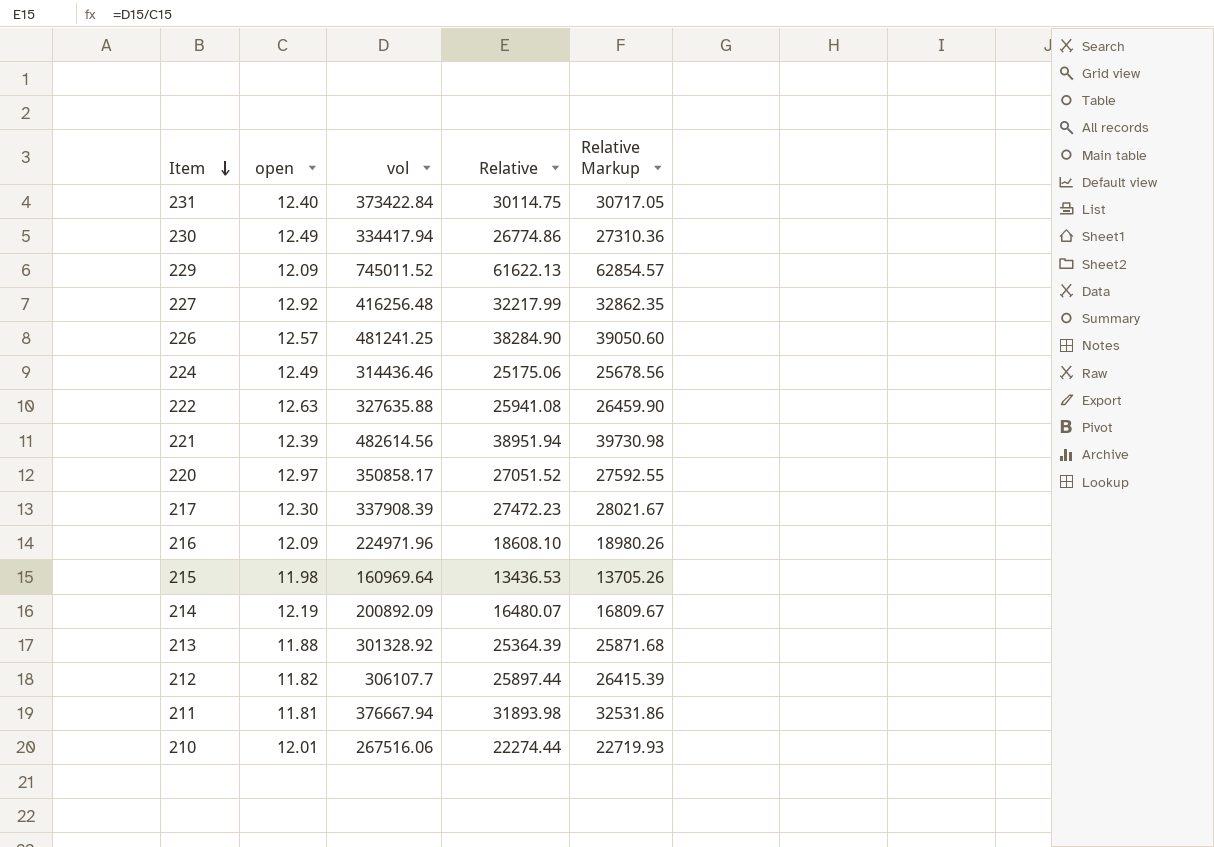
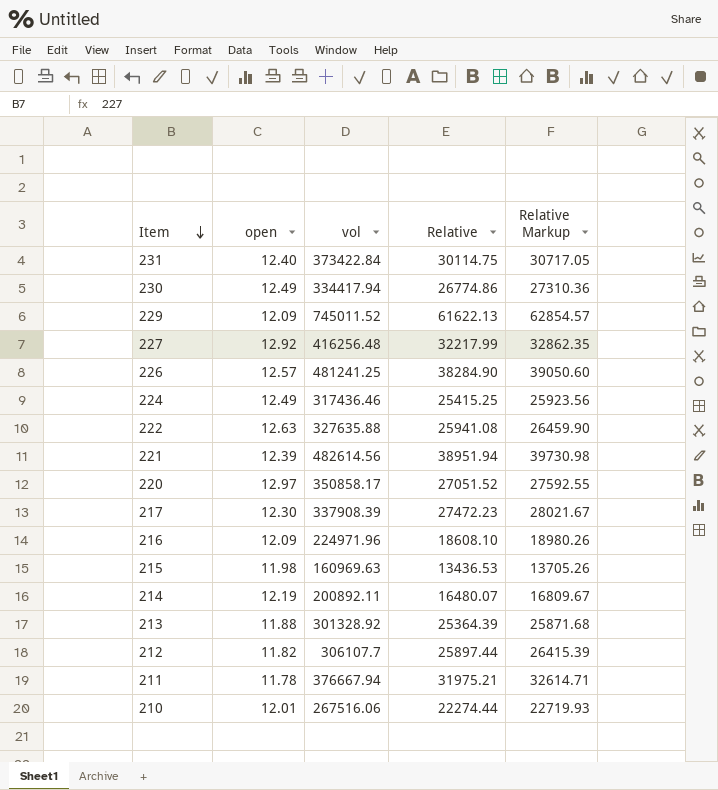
224 | vol: 314436.46 -> 317436.46
224 | Relative: 25175.06 -> 25415.25
224 | Relative Markup: 25678.56 -> 25923.56
215 | vol: 160969.64 -> 160969.63
214 | vol: 200892.09 -> 200892.11
211 | open: 11.81 -> 11.78
211 | Relative: 31893.98 -> 31975.21
211 | Relative Markup: 32531.86 -> 32614.71

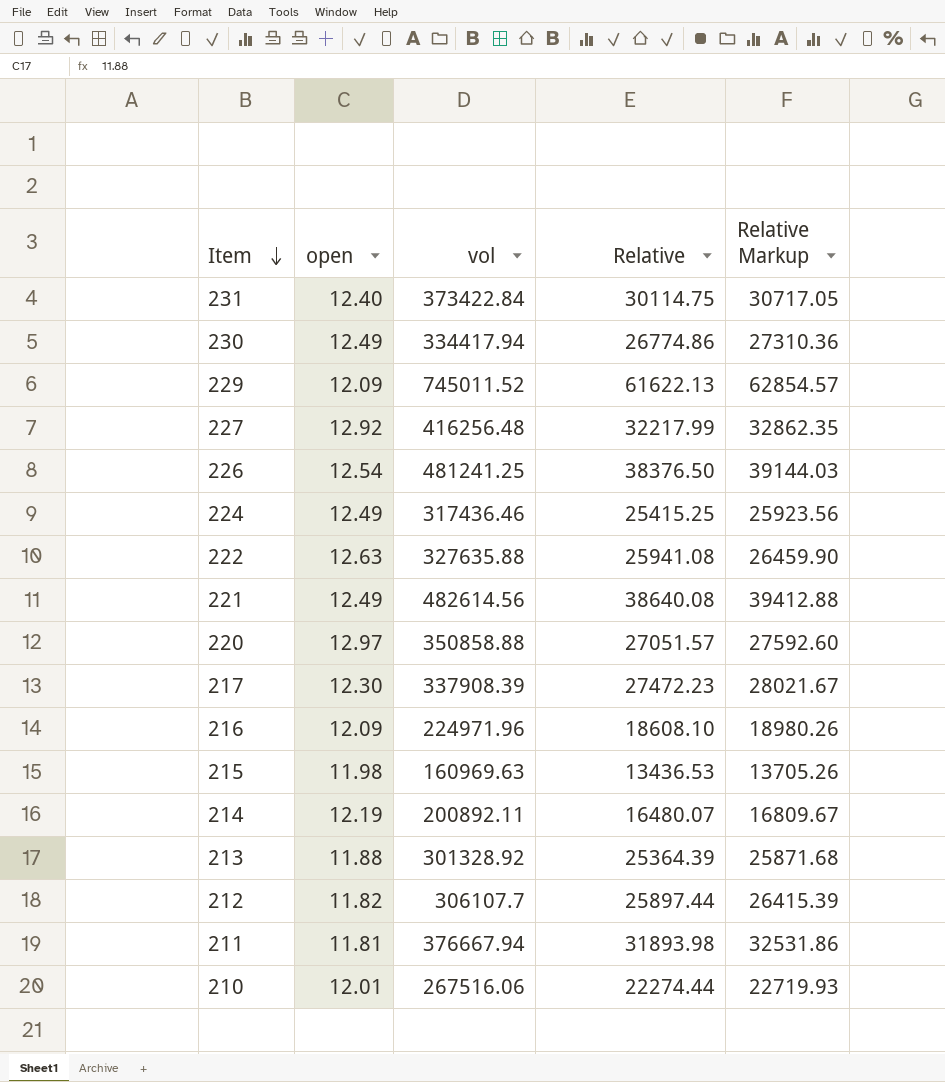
226 | open: 12.57 -> 12.54
226 | Relative: 38284.90 -> 38376.50
226 | Relative Markup: 39050.60 -> 39144.03
221 | open: 12.39 -> 12.49
221 | Relative: 38951.94 -> 38640.08
221 | Relative Markup: 39730.98 -> 39412.88
220 | vol: 350858.17 -> 350858.88
220 | Relative: 27051.52 -> 27051.57
220 | Relative Markup: 27592.55 -> 27592.60
211 | open: 11.78 -> 11.81
211 | Relative: 31975.21 -> 31893.98
211 | Relative Markup: 32614.71 -> 32531.86

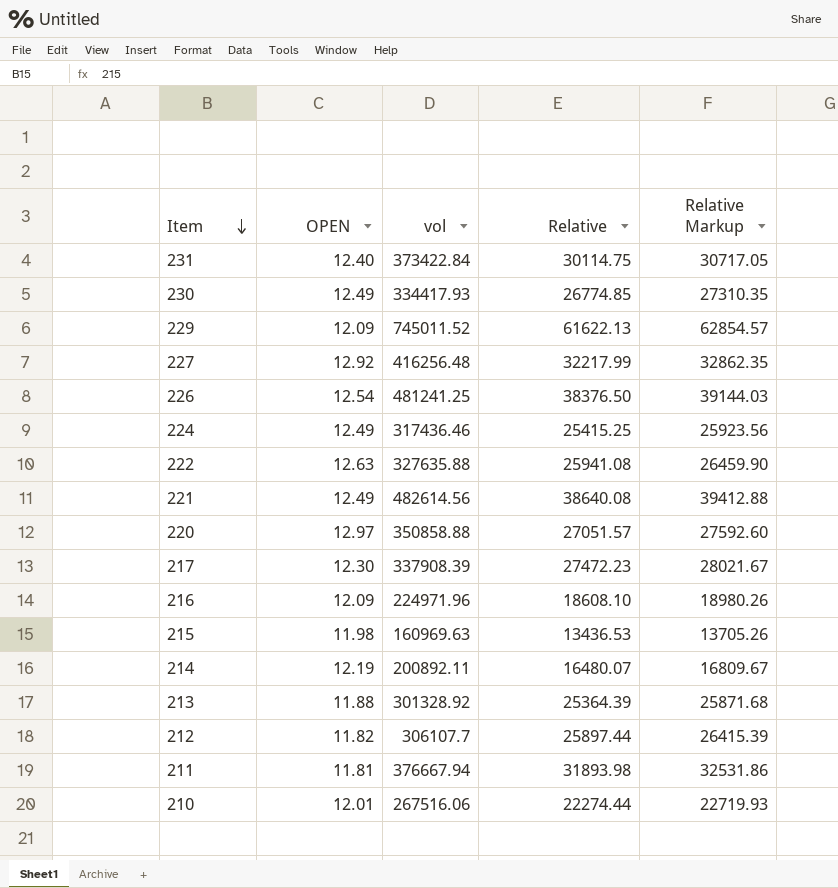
column name: open -> OPEN
230 | vol: 334417.94 -> 334417.93
230 | Relative: 26774.86 -> 26774.85
230 | Relative Markup: 27310.36 -> 27310.35

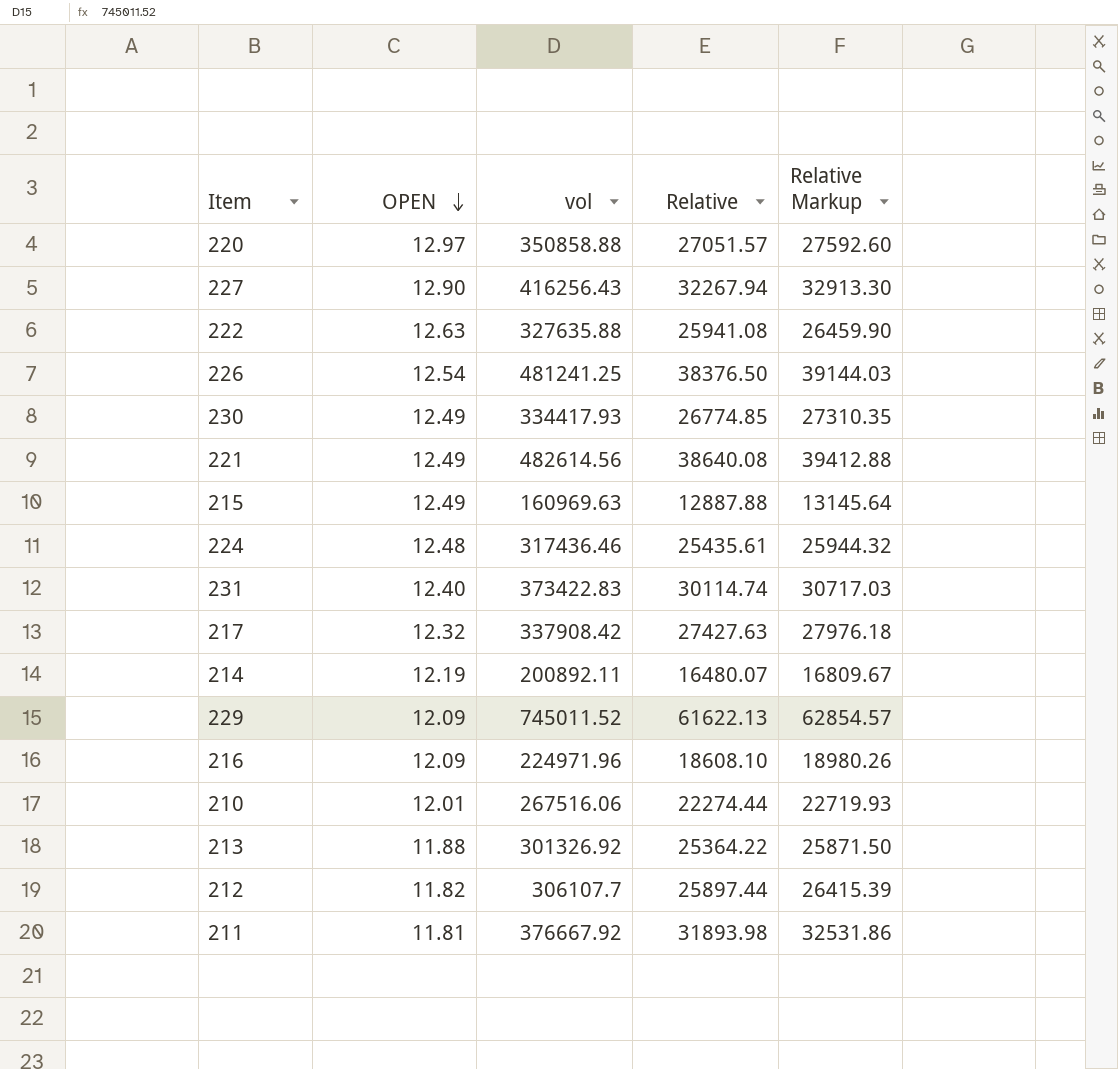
row order: Item descending -> OPEN descending
227 | OPEN: 12.92 -> 12.90
227 | vol: 416256.48 -> 416256.43
227 | Relative: 32217.99 -> 32267.94
227 | Relative Markup: 32862.35 -> 32913.30
215 | OPEN: 11.98 -> 12.49
215 | Relative: 13436.53 -> 12887.88
215 | Relative Markup: 13705.26 -> 13145.64
224 | OPEN: 12.49 -> 12.48
224 | Relative: 25415.25 -> 25435.61
224 | Relative Markup: 25923.56 -> 25944.32
231 | vol: 373422.84 -> 373422.83
231 | Relative: 30114.75 -> 30114.74
231 | Relative Markup: 30717.05 -> 30717.03
217 | OPEN: 12.30 -> 12.32
217 | vol: 337908.39 -> 337908.42
217 | Relative: 27472.23 -> 27427.63
217 | Relative Markup: 28021.67 -> 27976.18
213 | vol: 301328.92 -> 301326.92
213 | Relative: 25364.39 -> 25364.22
213 | Relative Markup: 25871.68 -> 25871.50
211 | vol: 376667.94 -> 376667.92

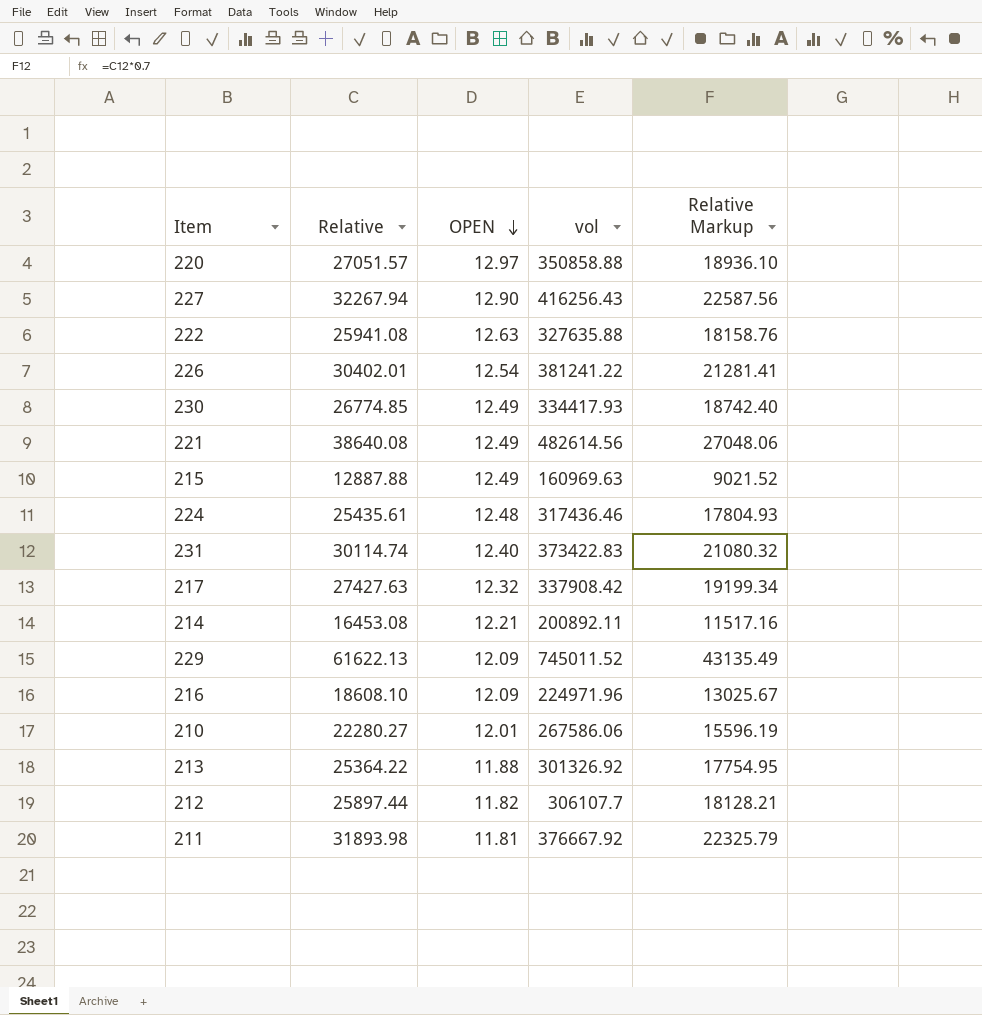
column Relative | position: 4 -> 2
column Relative Markup | formula: [Relative] * 1.02 -> [Relative] * 0.7
226 | Relative: 38376.50 -> 30402.01
226 | vol: 481241.25 -> 381241.22
214 | Relative: 16480.07 -> 16453.08
214 | OPEN: 12.19 -> 12.21
210 | Relative: 22274.44 -> 22280.27
210 | vol: 267516.06 -> 267586.06

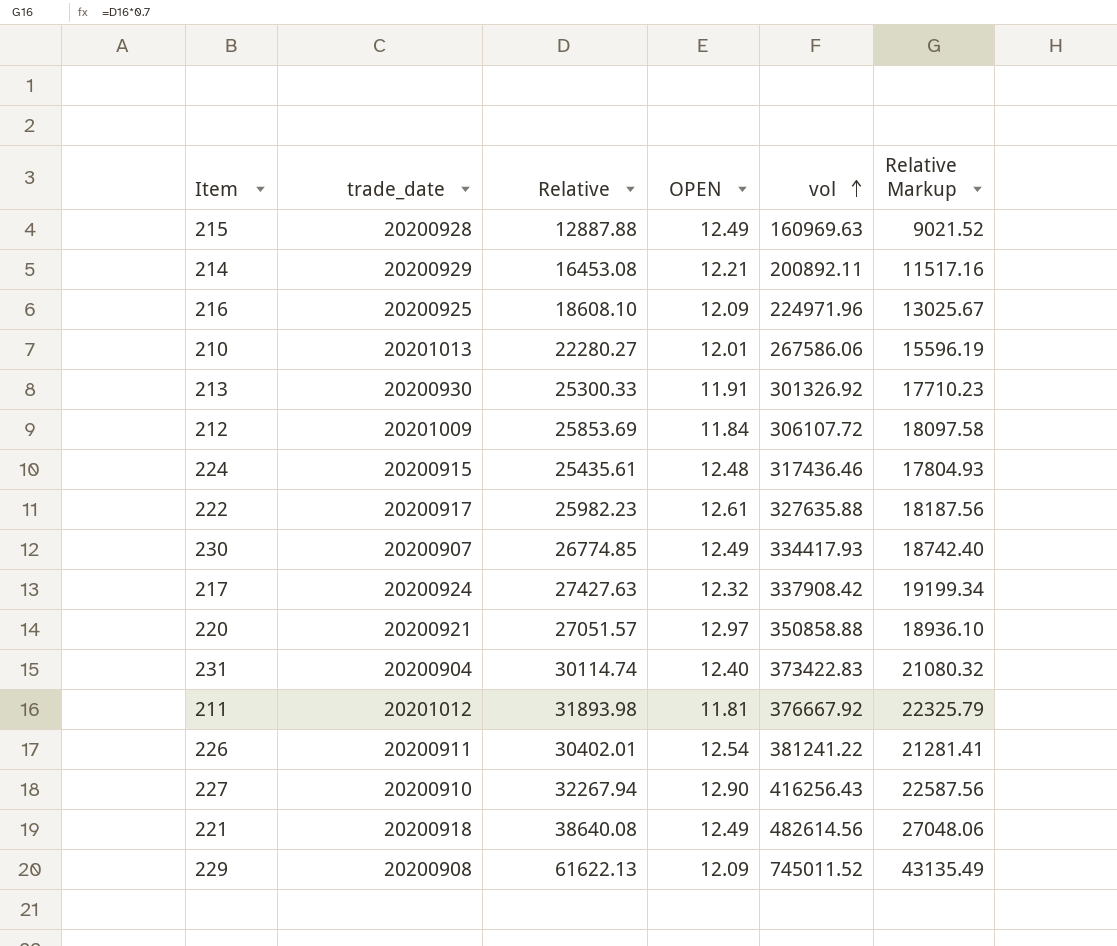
row order: OPEN descending -> vol ascending
column trade_date | position: none -> 2
213 | Relative: 25364.22 -> 25300.33
213 | OPEN: 11.88 -> 11.91
213 | Relative Markup: 17754.95 -> 17710.23
212 | Relative: 25897.44 -> 25853.69
212 | OPEN: 11.82 -> 11.84
212 | vol: 306107.7 -> 306107.72
212 | Relative Markup: 18128.21 -> 18097.58
222 | Relative: 25941.08 -> 25982.23
222 | OPEN: 12.63 -> 12.61
222 | Relative Markup: 18158.76 -> 18187.56

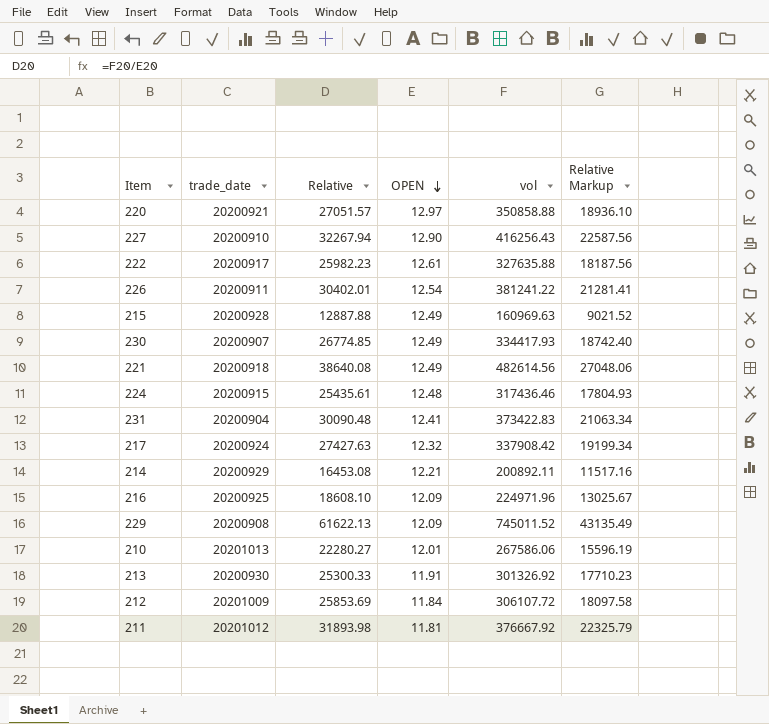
row order: vol ascending -> OPEN descending
231 | Relative: 30114.74 -> 30090.48
231 | OPEN: 12.40 -> 12.41
231 | Relative Markup: 21080.32 -> 21063.34

